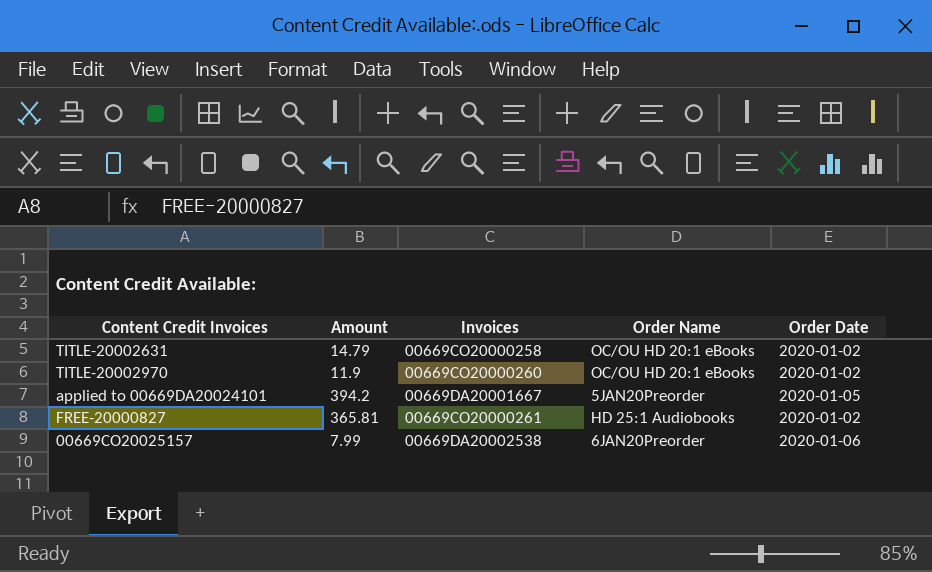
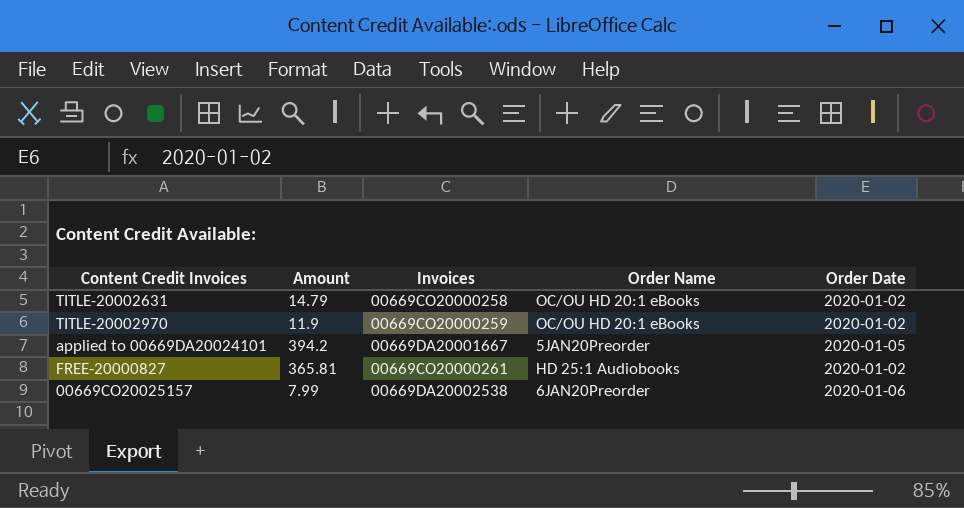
TITLE-20002970 | Invoices: 00669CO20000260 -> 00669CO20000259

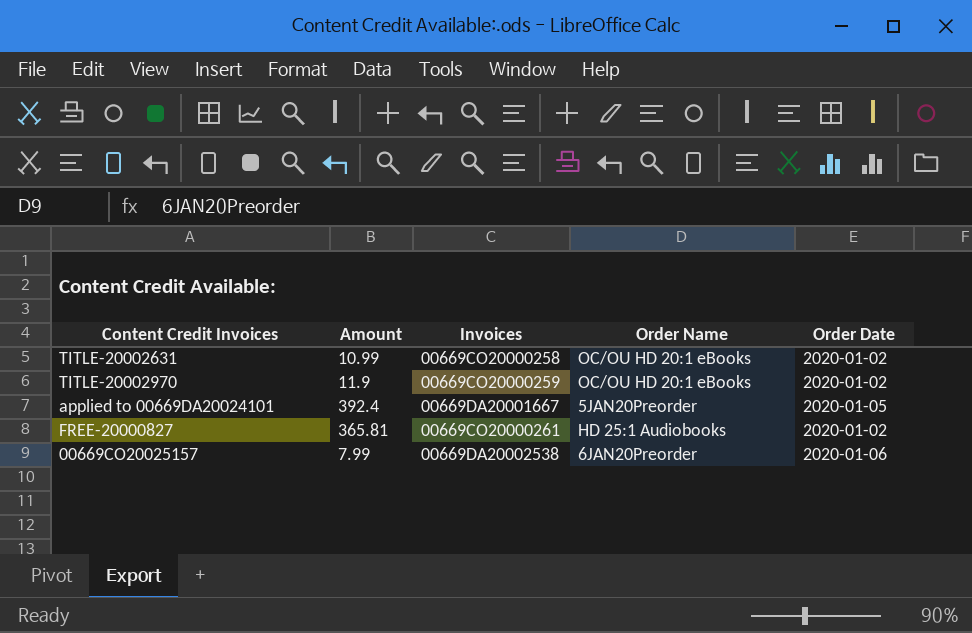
TITLE-20002631 | Amount: 14.79 -> 10.99
applied to 00669DA20024101 | Amount: 394.2 -> 392.4

